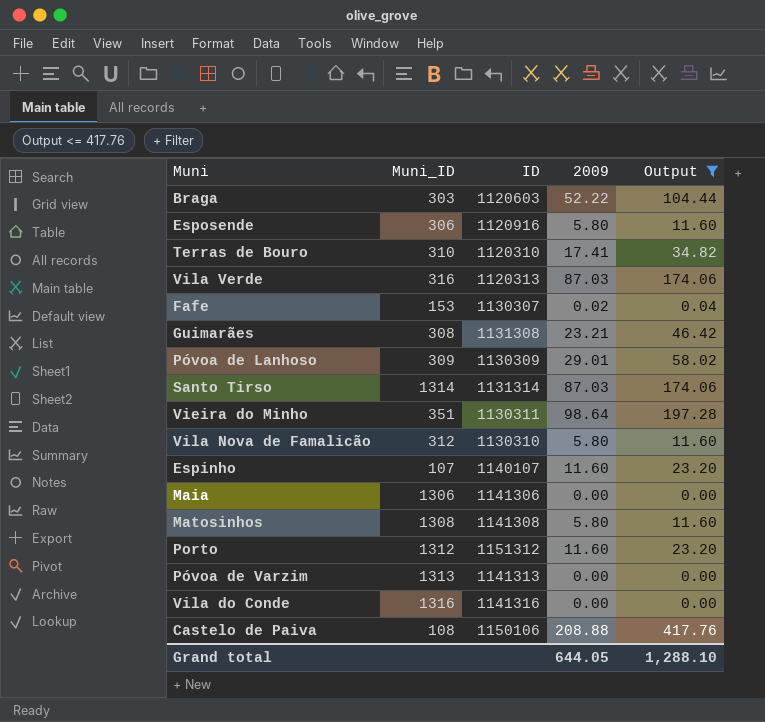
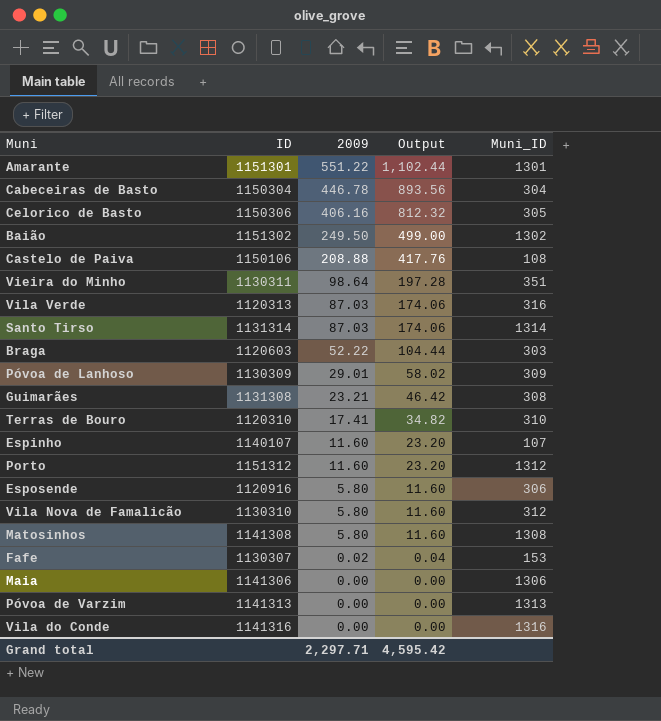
filter: Output <= 417.76 -> none
row order: none -> 2009 descending
column Muni_ID | position: 2 -> 5
Grand total | 2009: 644.05 -> 2,297.71
Grand total | Output: 1,288.10 -> 4,595.42

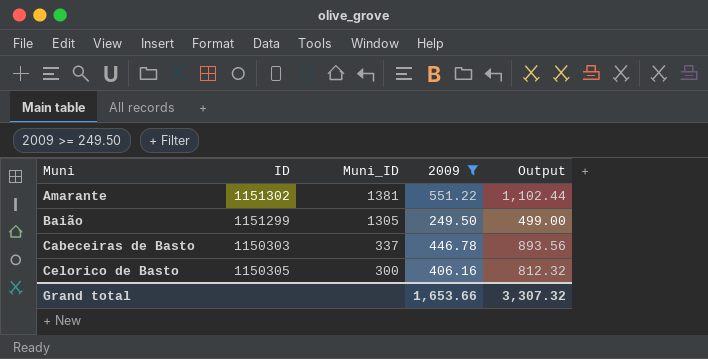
filter: none -> 2009 >= 249.50
row order: 2009 descending -> Muni ascending
column Muni_ID | position: 5 -> 3
Amarante | ID: 1151301 -> 1151302
Amarante | Muni_ID: 1301 -> 1381
Baião | ID: 1151302 -> 1151299
Baião | Muni_ID: 1302 -> 1305
Cabeceiras de Basto | ID: 1150304 -> 1150303
Cabeceiras de Basto | Muni_ID: 304 -> 337
Celorico de Basto | ID: 1150306 -> 1150305
Celorico de Basto | Muni_ID: 305 -> 300
Grand total | 2009: 2,297.71 -> 1,653.66
Grand total | Output: 4,595.42 -> 3,307.32

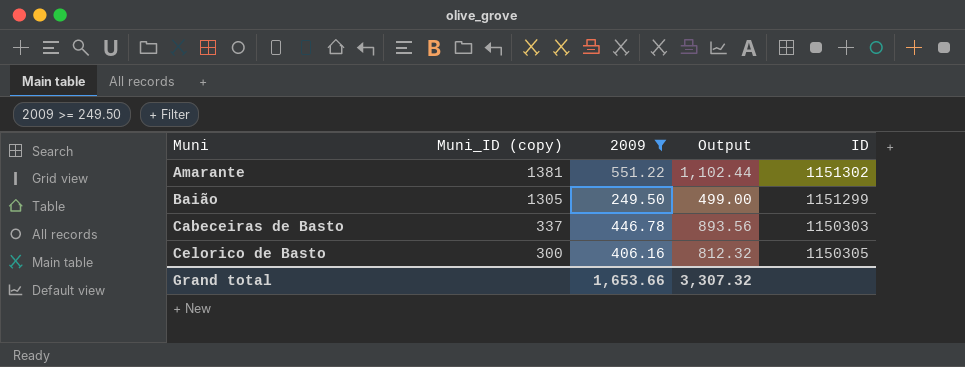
column name: Muni_ID -> Muni_ID (copy)
column ID | position: 2 -> 5

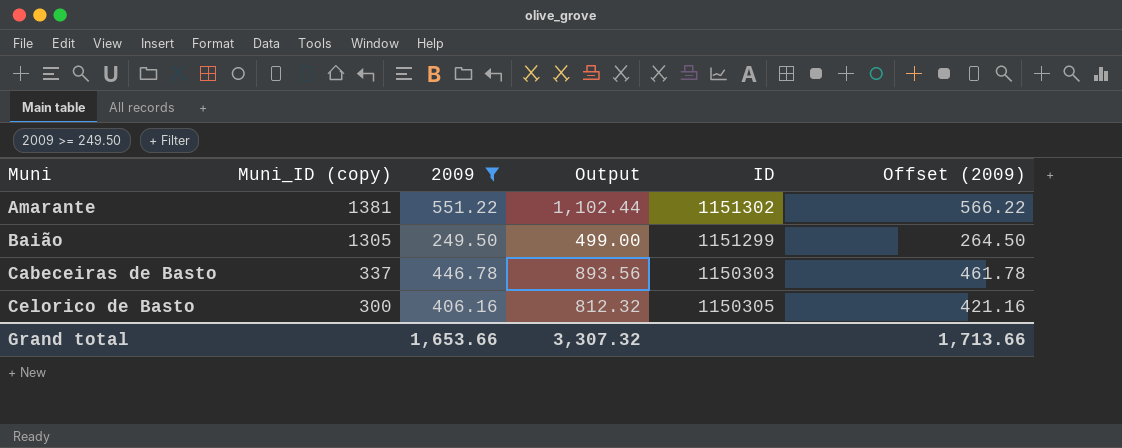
column Offset (2009) | formula: none -> [2009] + 15

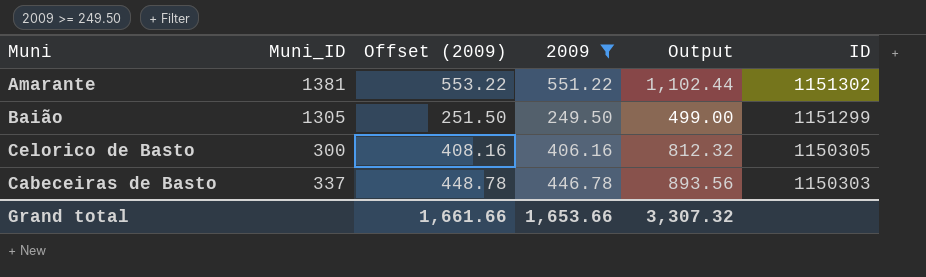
row order: Muni ascending -> ID descending
column name: Muni_ID (copy) -> Muni_ID
column Offset (2009) | formula: [2009] + 15 -> [2009] + 2
column Offset (2009) | position: 6 -> 3
Grand total | Offset (2009): 1,713.66 -> 1,661.66

